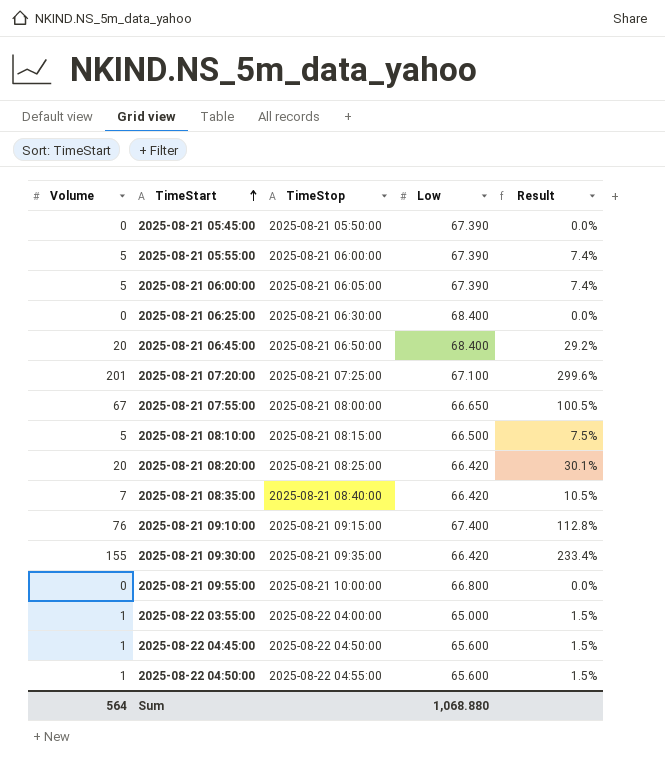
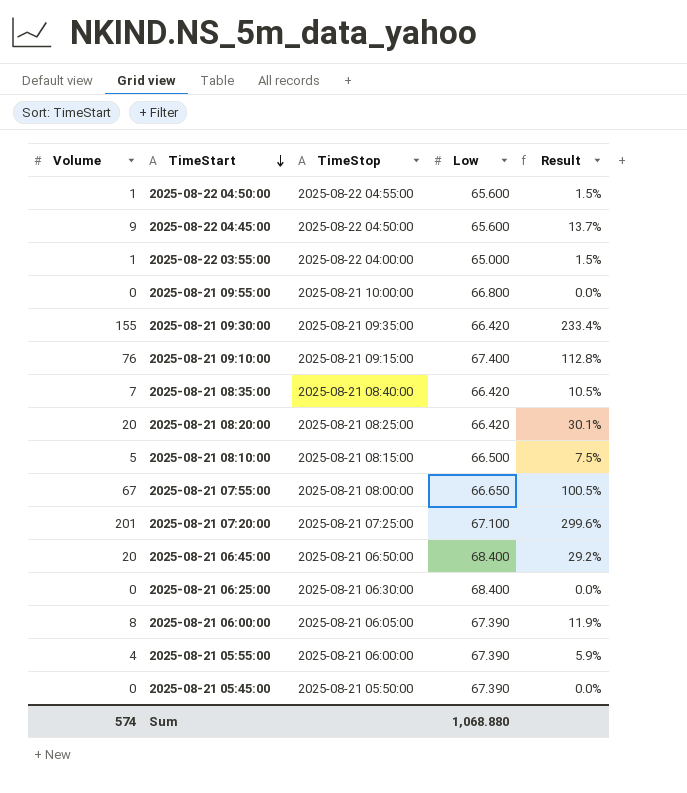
row order: TimeStart ascending -> TimeStart descending
2025-08-22 04:45:00 | Volume: 1 -> 9
2025-08-22 04:45:00 | Result: 1.5% -> 13.7%
2025-08-21 06:00:00 | Volume: 5 -> 8
2025-08-21 06:00:00 | Result: 7.4% -> 11.9%
2025-08-21 05:55:00 | Volume: 5 -> 4
2025-08-21 05:55:00 | Result: 7.4% -> 5.9%
Sum | Volume: 564 -> 574

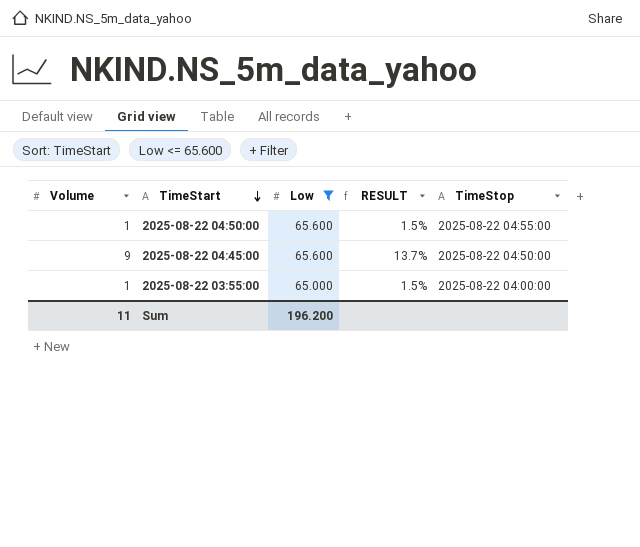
filter: none -> Low <= 65.600
column name: Result -> RESULT
column TimeStop | position: 3 -> 5
Sum | Volume: 574 -> 11
Sum | Low: 1,068.880 -> 196.200

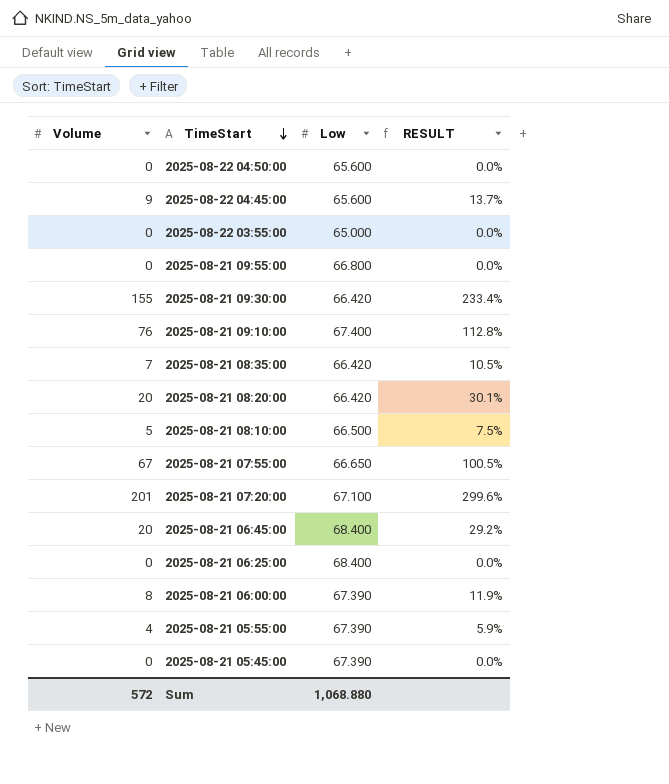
filter: Low <= 65.600 -> none
column TimeStop | position: 5 -> none
2025-08-22 04:50:00 | Volume: 1 -> 0
2025-08-22 04:50:00 | RESULT: 1.5% -> 0.0%
2025-08-22 03:55:00 | Volume: 1 -> 0
2025-08-22 03:55:00 | RESULT: 1.5% -> 0.0%
Sum | Volume: 11 -> 572
Sum | Low: 196.200 -> 1,068.880

